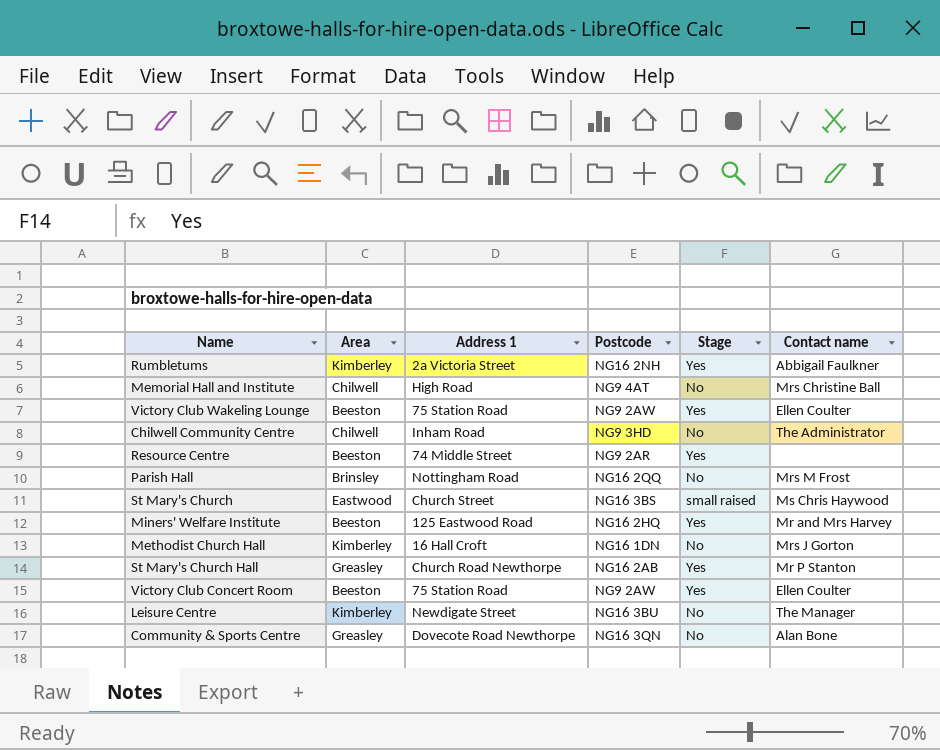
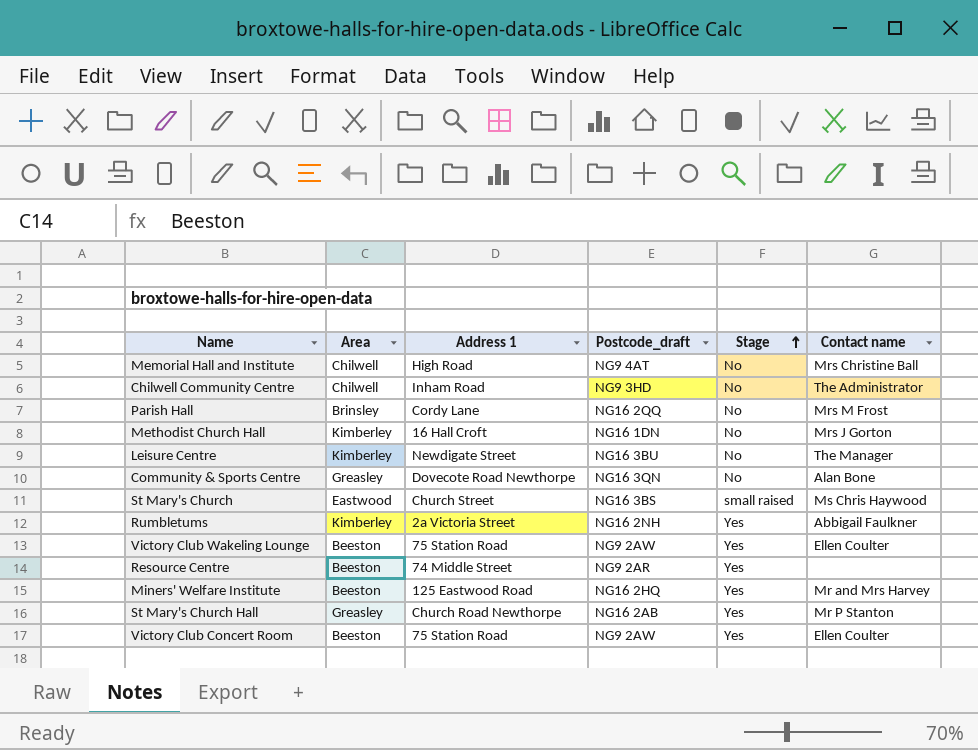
row order: none -> Stage ascending
column name: Postcode -> Postcode_draft
Parish Hall | Address 1: Nottingham Road -> Cordy Lane

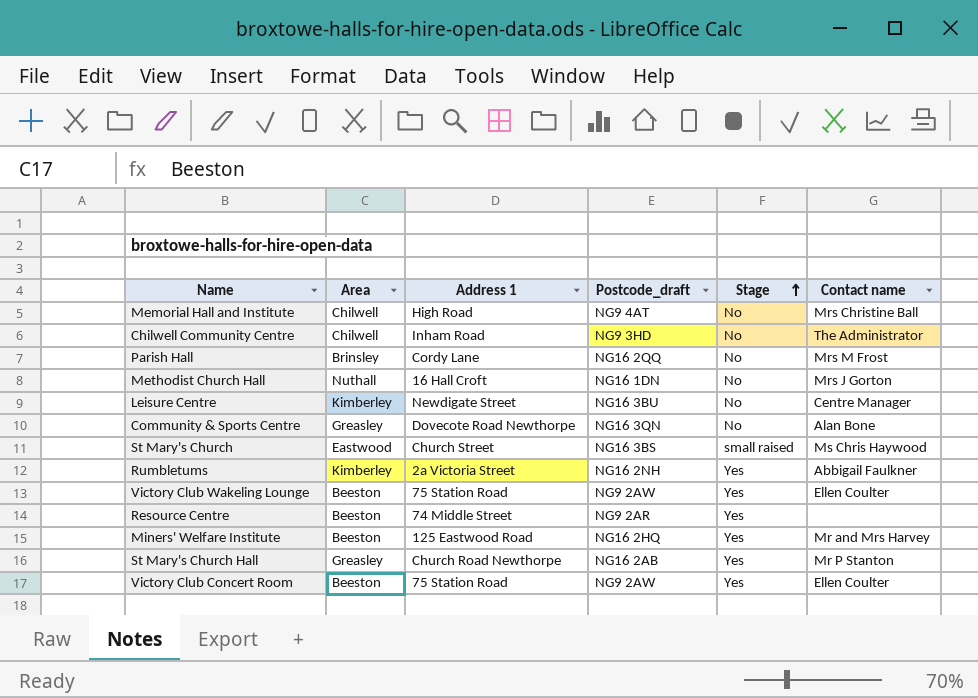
Methodist Church Hall | Area: Kimberley -> Nuthall
Leisure Centre | Contact name: The Manager -> Centre Manager

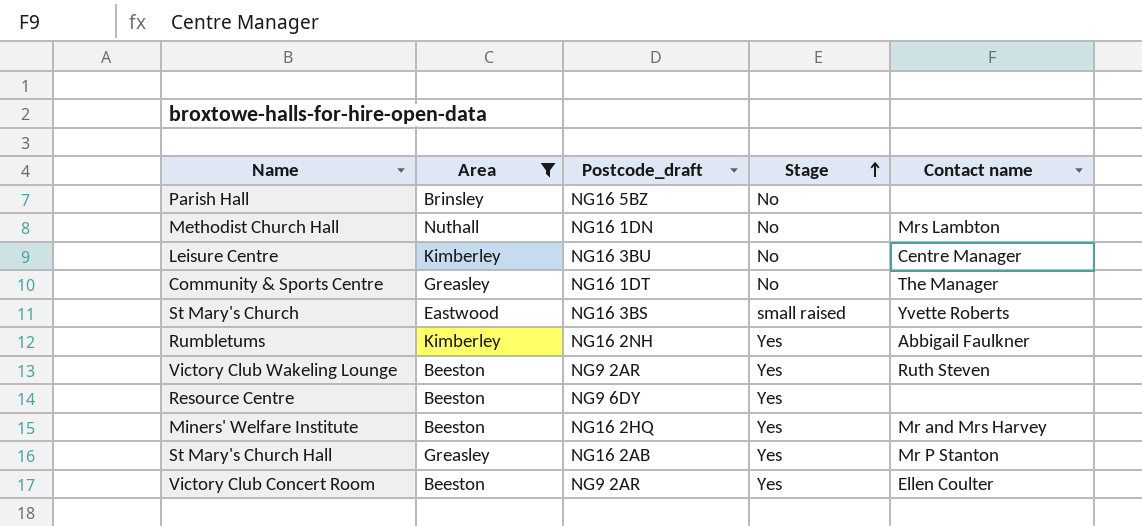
filter: none -> Area != Chilwell
column Address 1 | position: 3 -> none
Parish Hall | Postcode_draft: NG16 2QQ -> NG16 5BZ
Parish Hall | Contact name: Mrs M Frost -> none
Methodist Church Hall | Contact name: Mrs J Gorton -> Mrs Lambton
Community & Sports Centre | Postcode_draft: NG16 3QN -> NG16 1DT
Community & Sports Centre | Contact name: Alan Bone -> The Manager
St Mary's Church | Contact name: Ms Chris Haywood -> Yvette Roberts
Victory Club Wakeling Lounge | Postcode_draft: NG9 2AW -> NG9 2AR
Victory Club Wakeling Lounge | Contact name: Ellen Coulter -> Ruth Steven
Resource Centre | Postcode_draft: NG9 2AR -> NG9 6DY
Victory Club Concert Room | Postcode_draft: NG9 2AW -> NG9 2AR

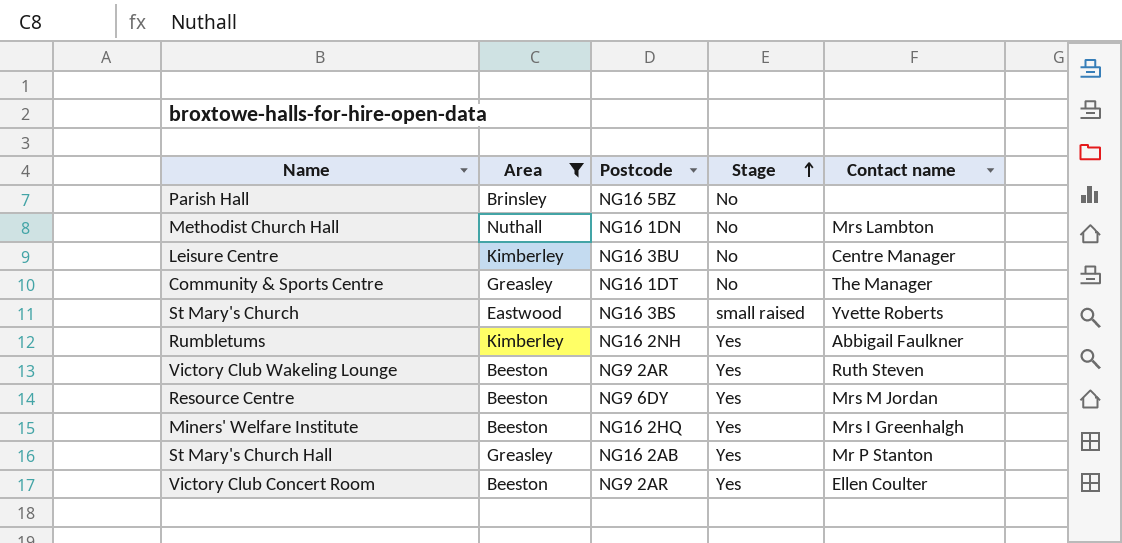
column name: Postcode_draft -> Postcode
Resource Centre | Contact name: none -> Mrs M Jordan
Miners' Welfare Institute | Contact name: Mr and Mrs Harvey -> Mrs I Greenhalgh

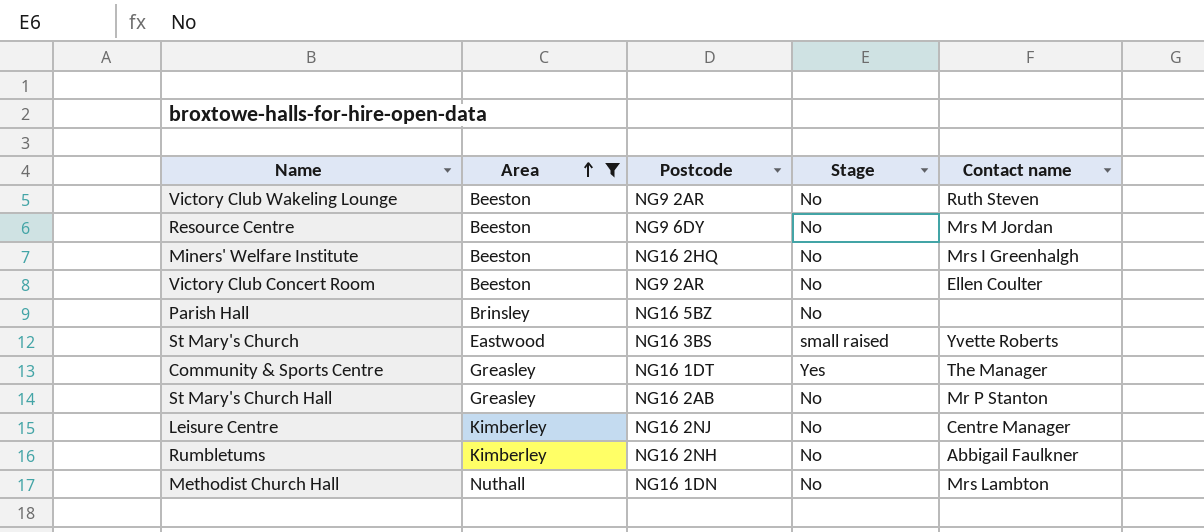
row order: Stage ascending -> Area ascending
Victory Club Wakeling Lounge | Stage: Yes -> No
Resource Centre | Stage: Yes -> No
Miners' Welfare Institute | Stage: Yes -> No
Victory Club Concert Room | Stage: Yes -> No
Community & Sports Centre | Stage: No -> Yes
St Mary's Church Hall | Stage: Yes -> No
Leisure Centre | Postcode: NG16 3BU -> NG16 2NJ
Rumbletums | Stage: Yes -> No

